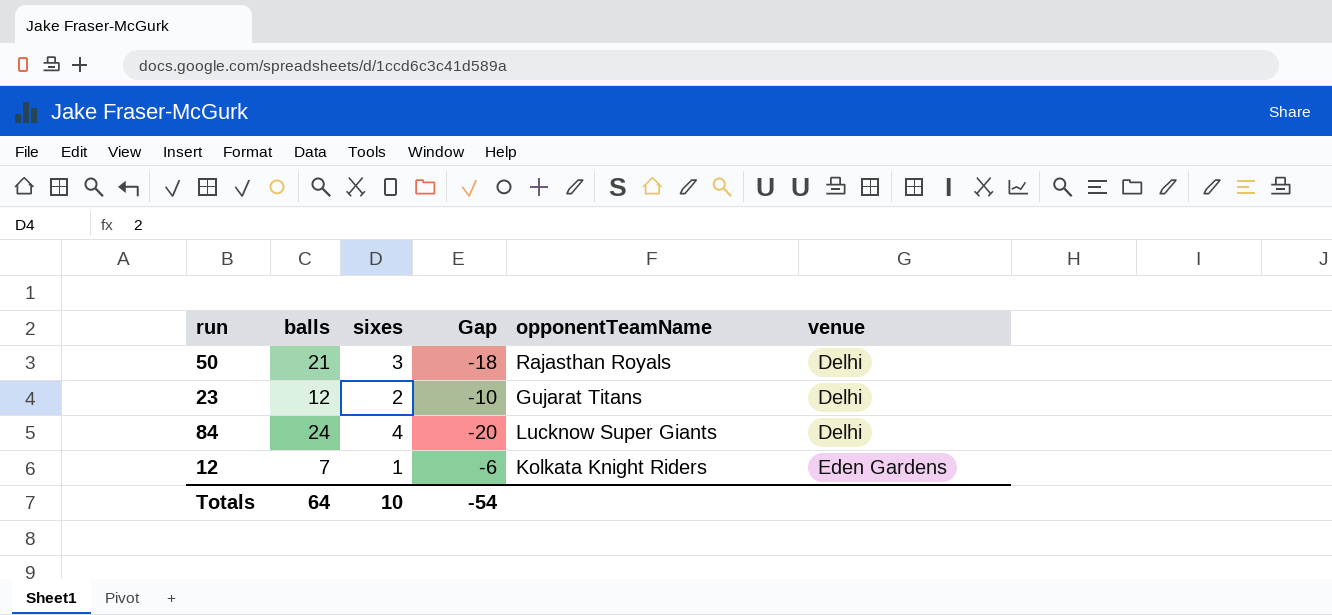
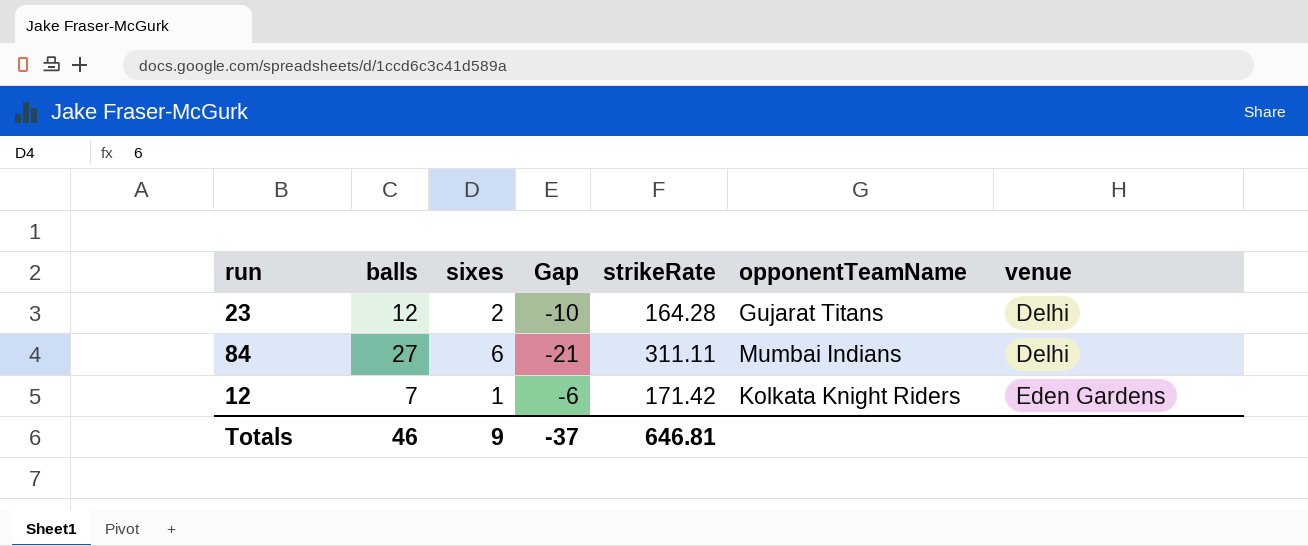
column strikeRate | position: none -> 5
row 50: 21 | 3 | -18 | Rajasthan Royals | Delhi -> none
84 | balls: 24 -> 27
84 | sixes: 4 -> 6
84 | Gap: -20 -> -21
84 | opponentTeamName: Lucknow Super Giants -> Mumbai Indians
Totals | balls: 64 -> 46
Totals | sixes: 10 -> 9
Totals | Gap: -54 -> -37

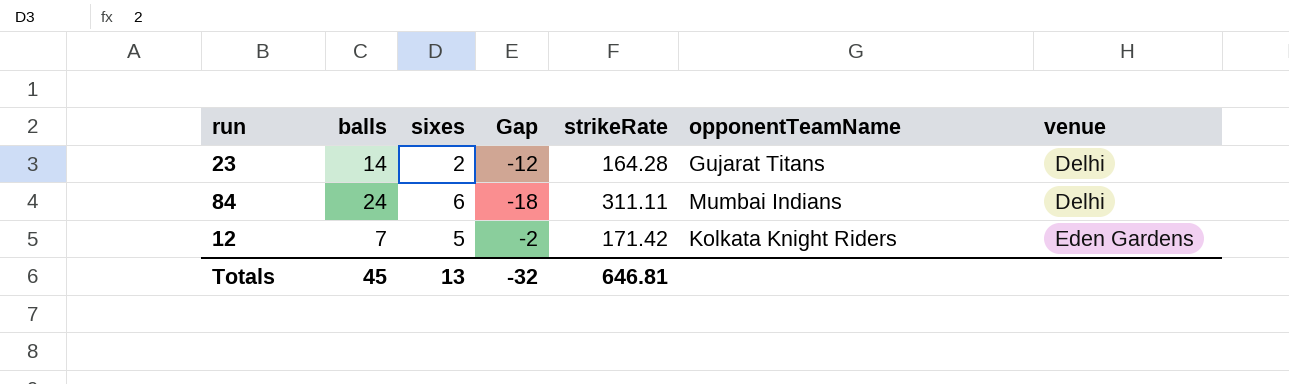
23 | balls: 12 -> 14
23 | Gap: -10 -> -12
84 | balls: 27 -> 24
84 | Gap: -21 -> -18
12 | sixes: 1 -> 5
12 | Gap: -6 -> -2
Totals | balls: 46 -> 45
Totals | sixes: 9 -> 13
Totals | Gap: -37 -> -32

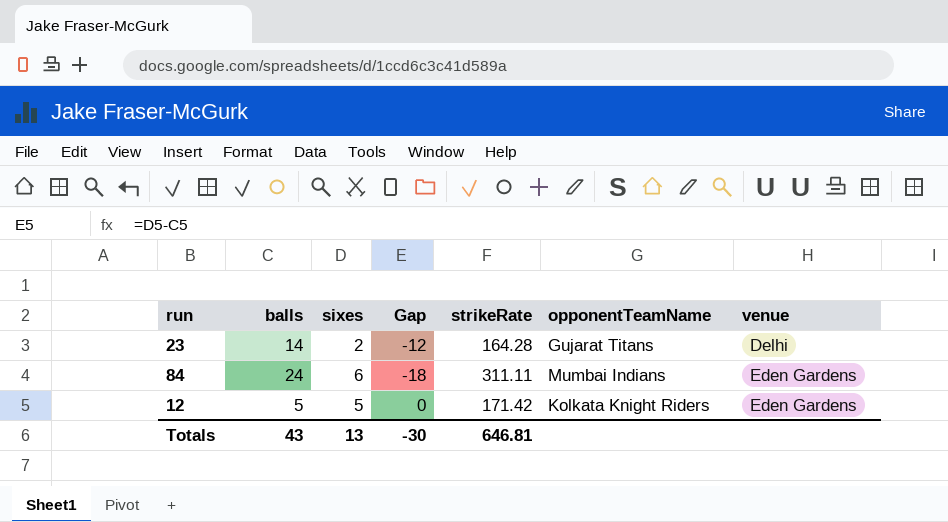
84 | venue: Delhi -> Eden Gardens
12 | balls: 7 -> 5
12 | Gap: -2 -> 0
Totals | balls: 45 -> 43
Totals | Gap: -32 -> -30

